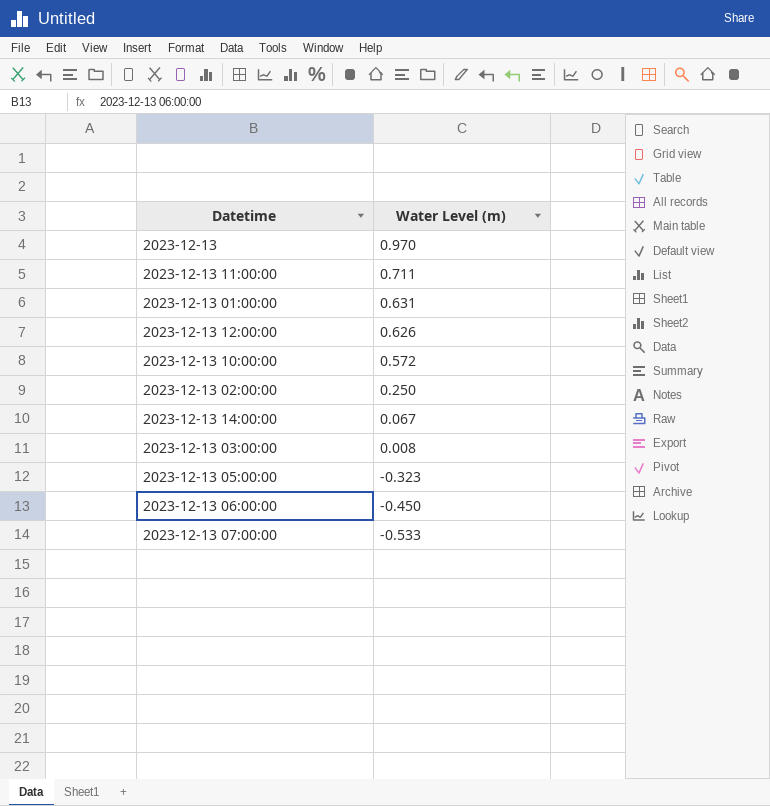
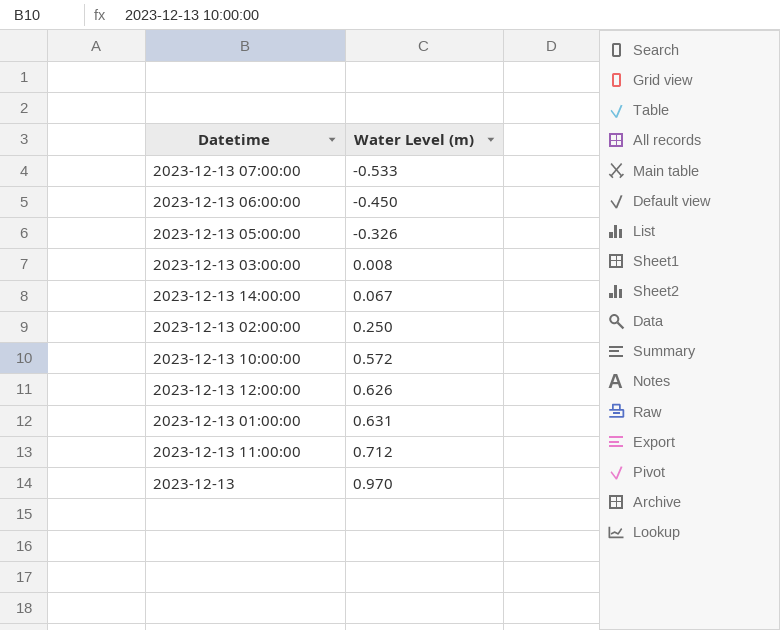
row order: Water Level (m) descending -> Water Level (m) ascending
2023-12-13 05:00:00 | Water Level (m): -0.323 -> -0.326
2023-12-13 11:00:00 | Water Level (m): 0.711 -> 0.712

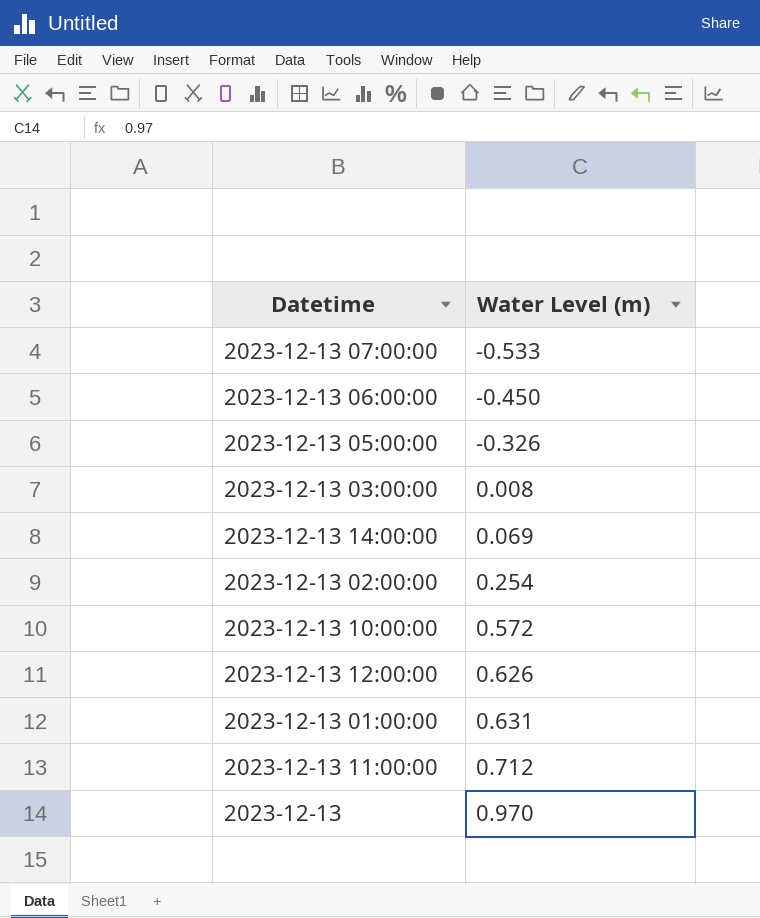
2023-12-13 14:00:00 | Water Level (m): 0.067 -> 0.069
2023-12-13 02:00:00 | Water Level (m): 0.250 -> 0.254

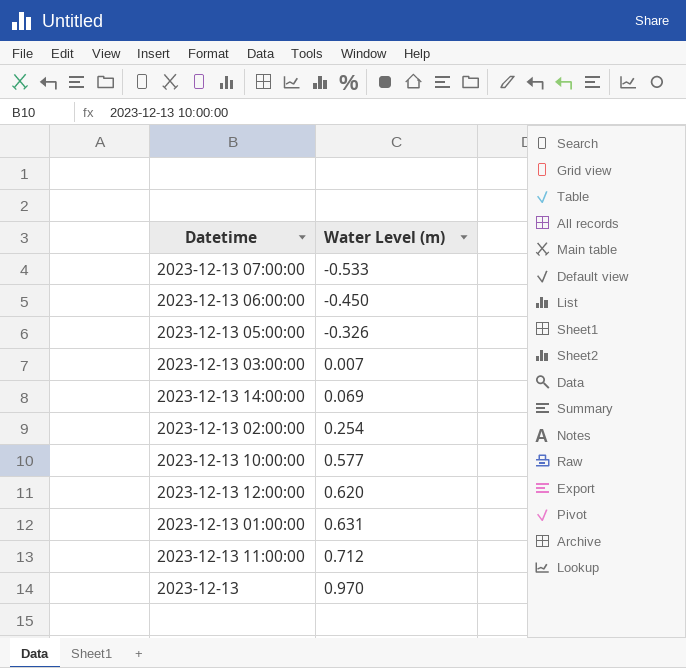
2023-12-13 03:00:00 | Water Level (m): 0.008 -> 0.007
2023-12-13 10:00:00 | Water Level (m): 0.572 -> 0.577
2023-12-13 12:00:00 | Water Level (m): 0.626 -> 0.620

